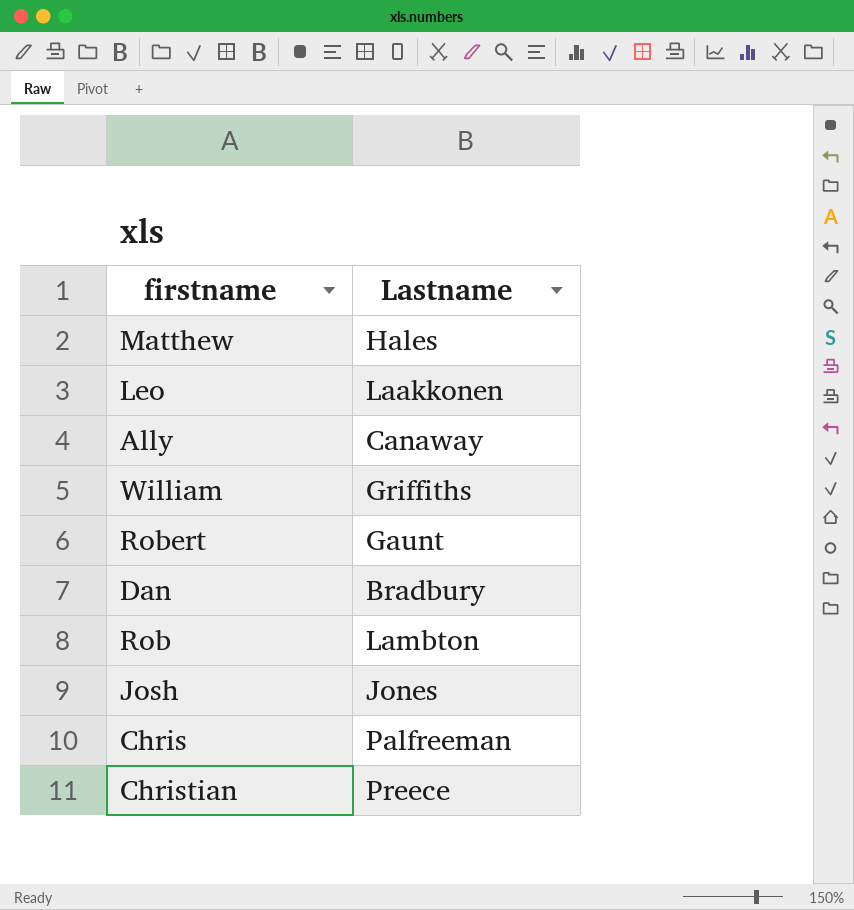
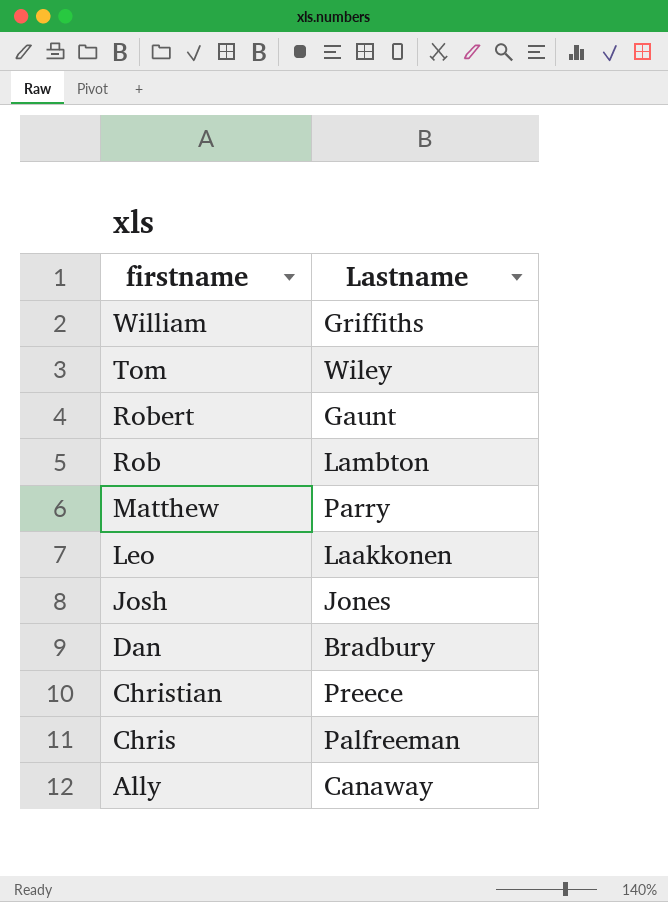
row order: none -> firstname descending
row Tom: none -> Wiley
Matthew | Lastname: Hales -> Parry

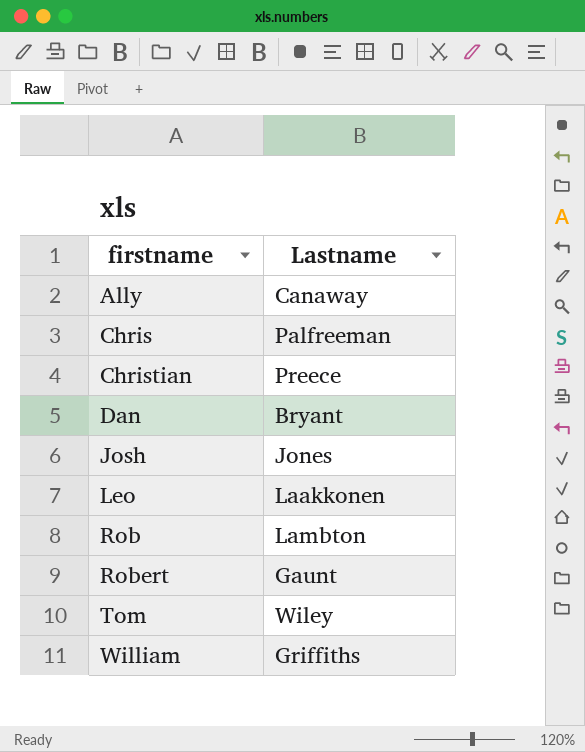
row order: firstname descending -> firstname ascending
row Matthew: Parry -> none
Dan | Lastname: Bradbury -> Bryant

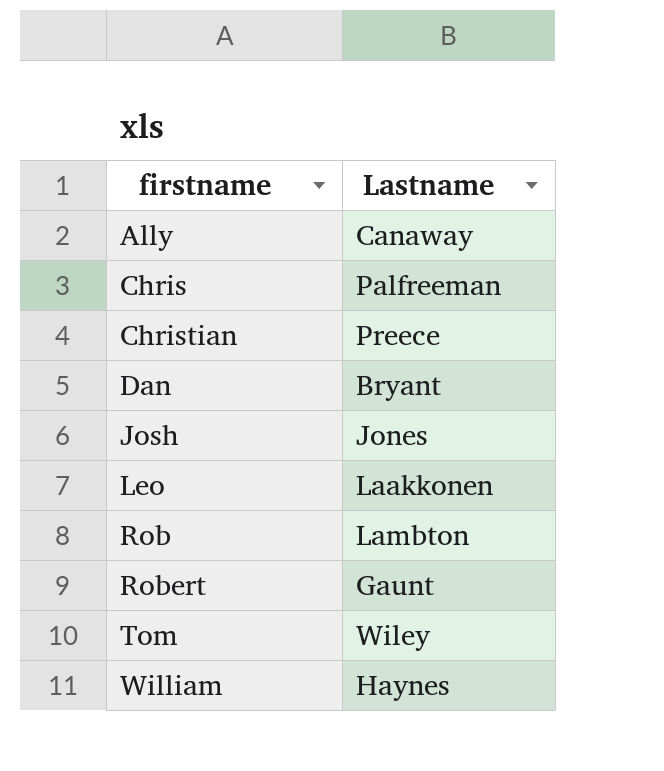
William | Lastname: Griffiths -> Haynes

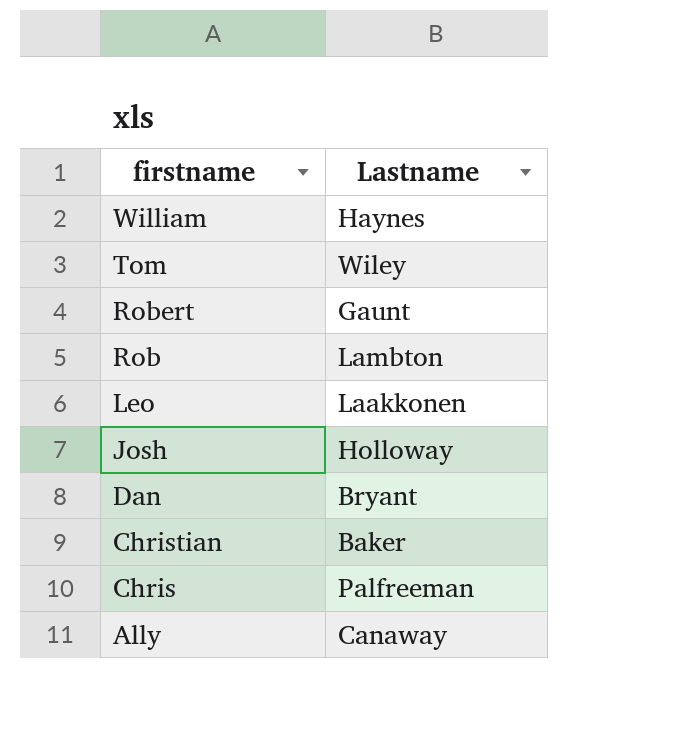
row order: firstname ascending -> firstname descending
Josh | Lastname: Jones -> Holloway
Christian | Lastname: Preece -> Baker

